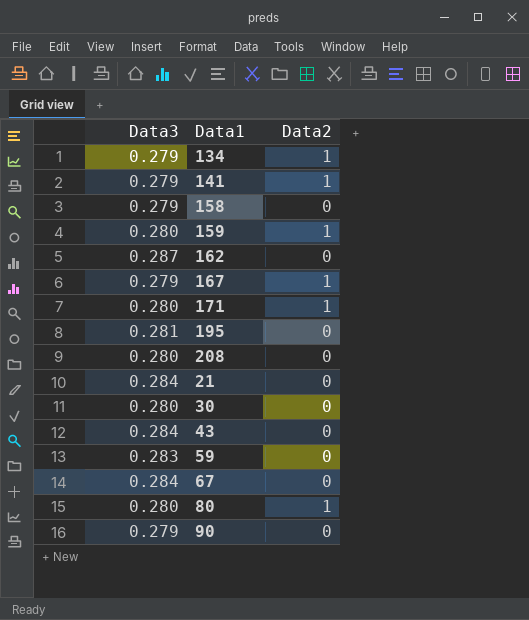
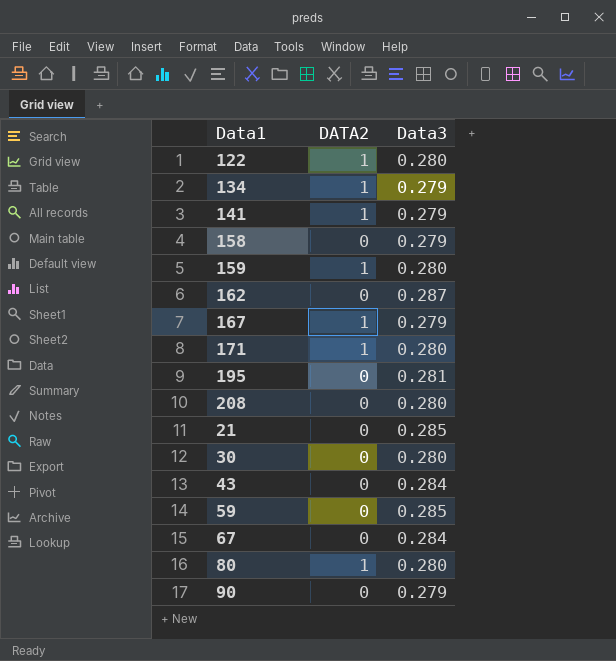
column name: Data2 -> DATA2
column Data3 | position: 1 -> 3
row 122: none -> 1 | 0.280
21 | Data3: 0.284 -> 0.285
59 | Data3: 0.283 -> 0.285

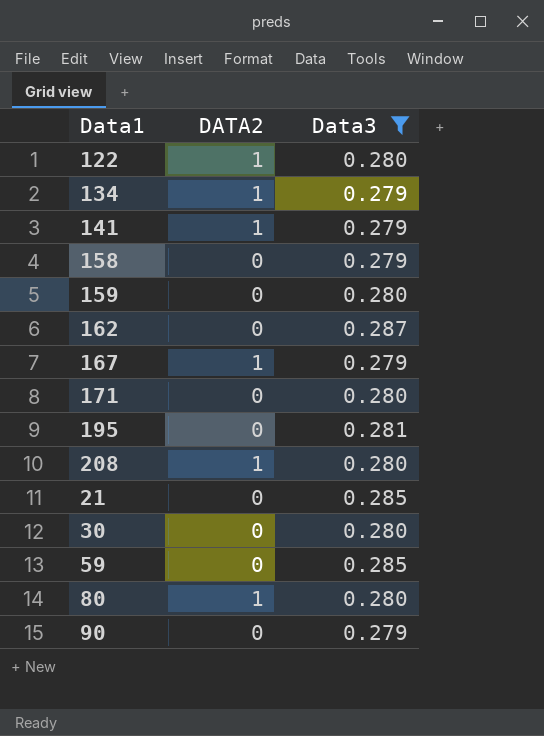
filter: none -> Data3 != 0.284
159 | DATA2: 1 -> 0
171 | DATA2: 1 -> 0
208 | DATA2: 0 -> 1

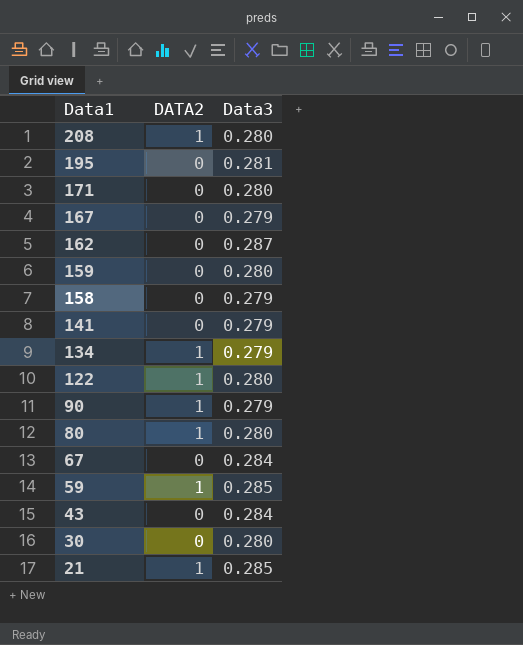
filter: Data3 != 0.284 -> none
row order: none -> Data1 descending
167 | DATA2: 1 -> 0
141 | DATA2: 1 -> 0
90 | DATA2: 0 -> 1
59 | DATA2: 0 -> 1
21 | DATA2: 0 -> 1

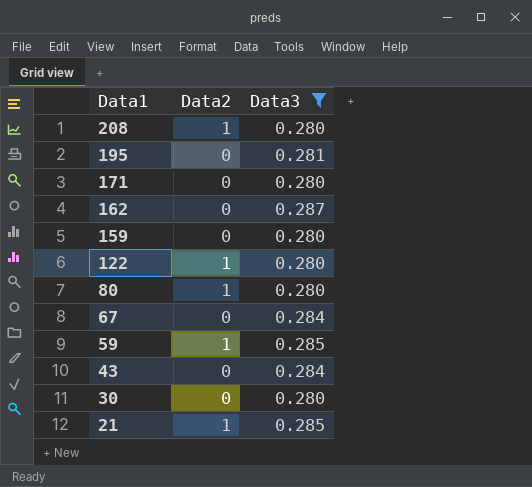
filter: none -> Data3 != 0.279
column name: DATA2 -> Data2

